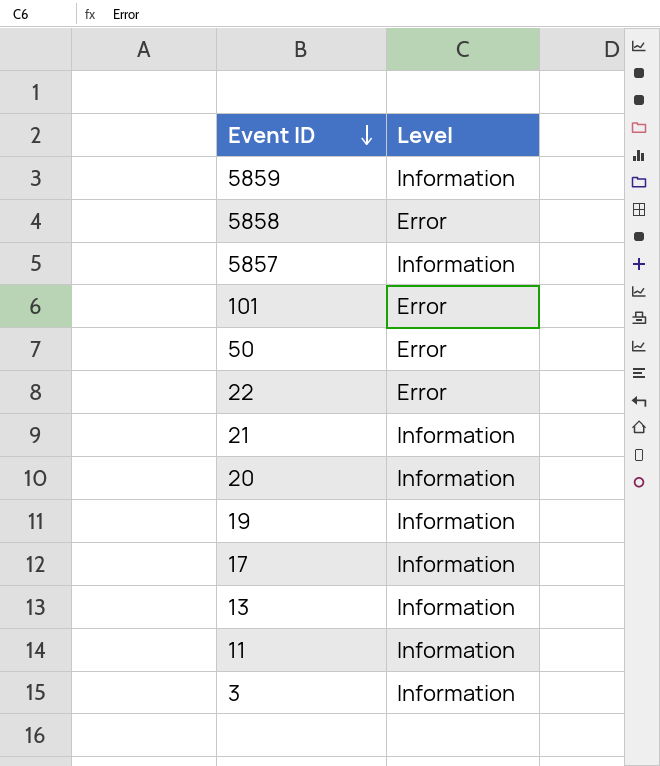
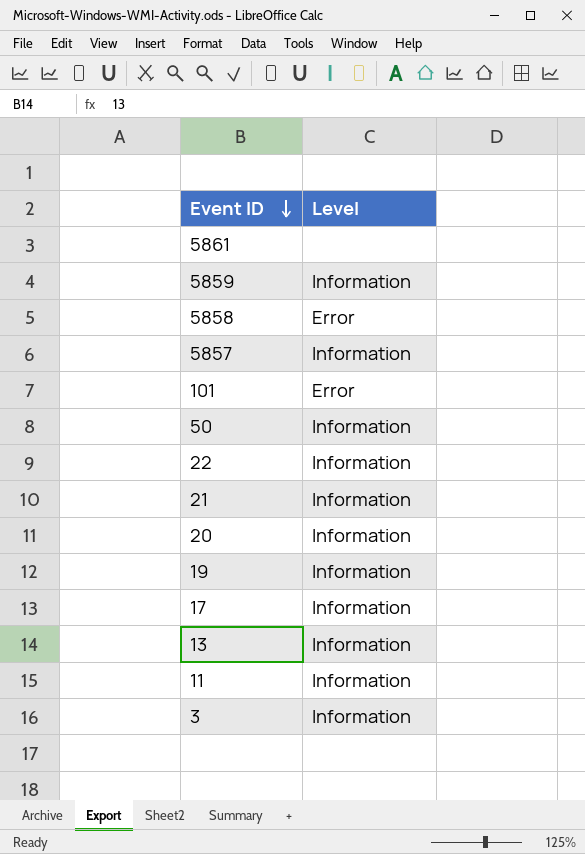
row 5861: none -> none
50 | Level: Error -> Information
22 | Level: Error -> Information

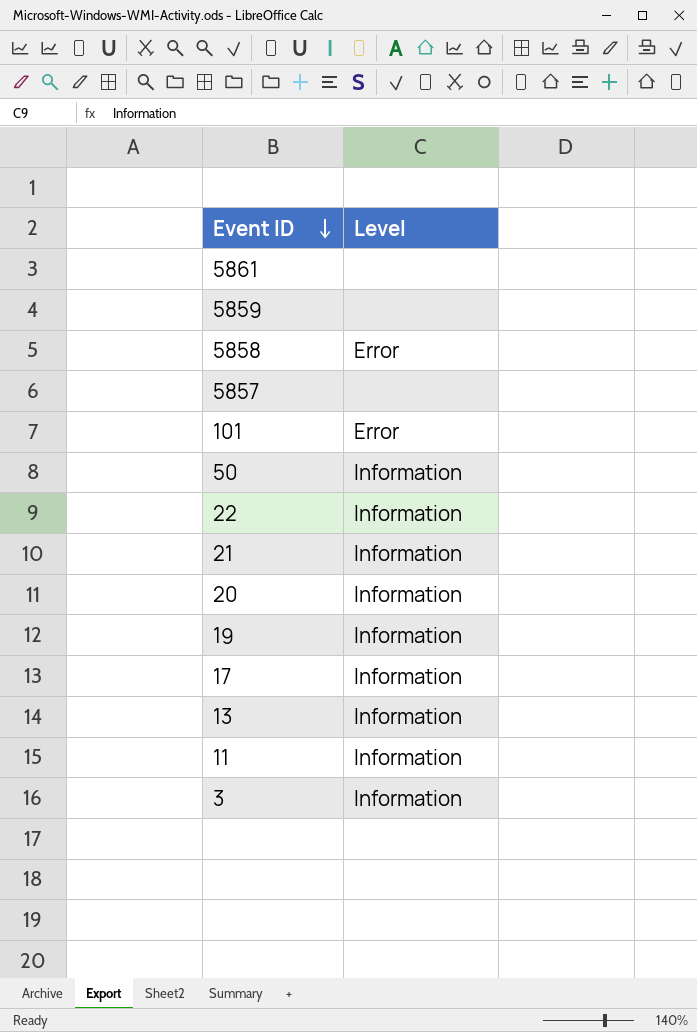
5859 | Level: Information -> none
5857 | Level: Information -> none

